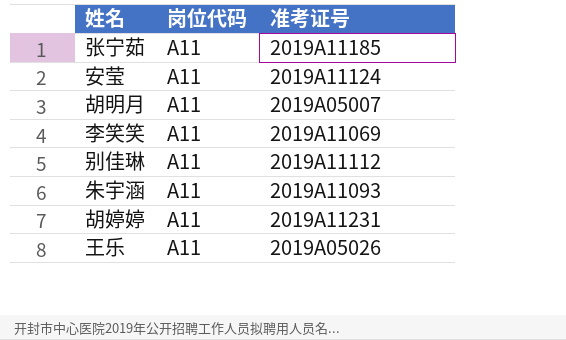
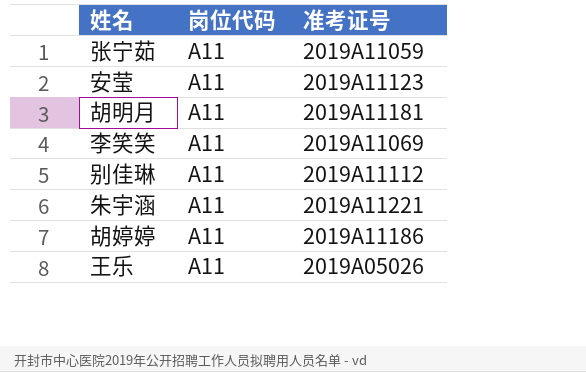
张宁茹 | 准考证号: 2019A11185 -> 2019A11059
安莹 | 准考证号: 2019A11124 -> 2019A11123
胡明月 | 准考证号: 2019A05007 -> 2019A11181
朱宇涵 | 准考证号: 2019A11093 -> 2019A11221
胡婷婷 | 准考证号: 2019A11231 -> 2019A11186

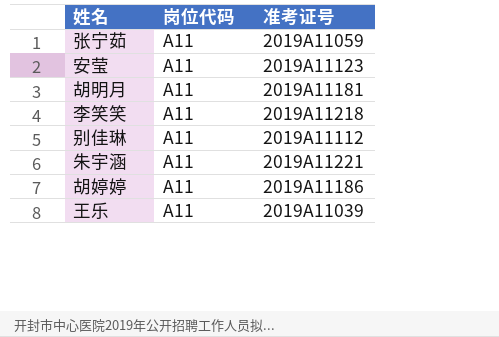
李笑笑 | 准考证号: 2019A11069 -> 2019A11218
王乐 | 准考证号: 2019A05026 -> 2019A11039

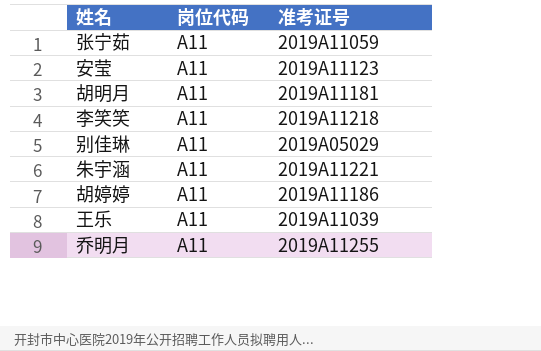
别佳琳 | 准考证号: 2019A11112 -> 2019A05029
row 乔明月: none -> A11 | 2019A11255

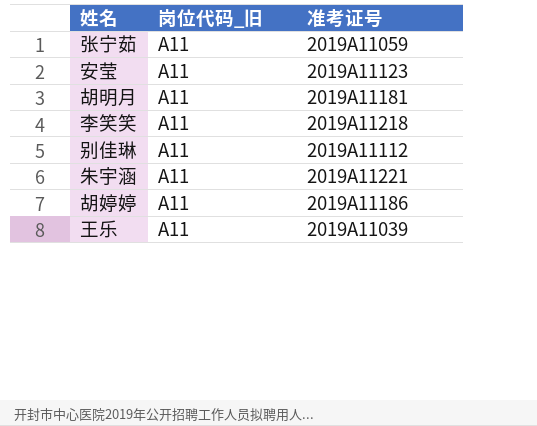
column name: 岗位代码 -> 岗位代码_旧
row 乔明月: A11 | 2019A11255 -> none
别佳琳 | 准考证号: 2019A05029 -> 2019A11112

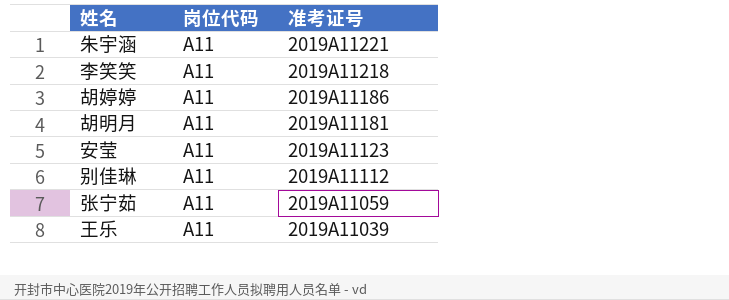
row order: none -> 准考证号 descending
column name: 岗位代码_旧 -> 岗位代码

